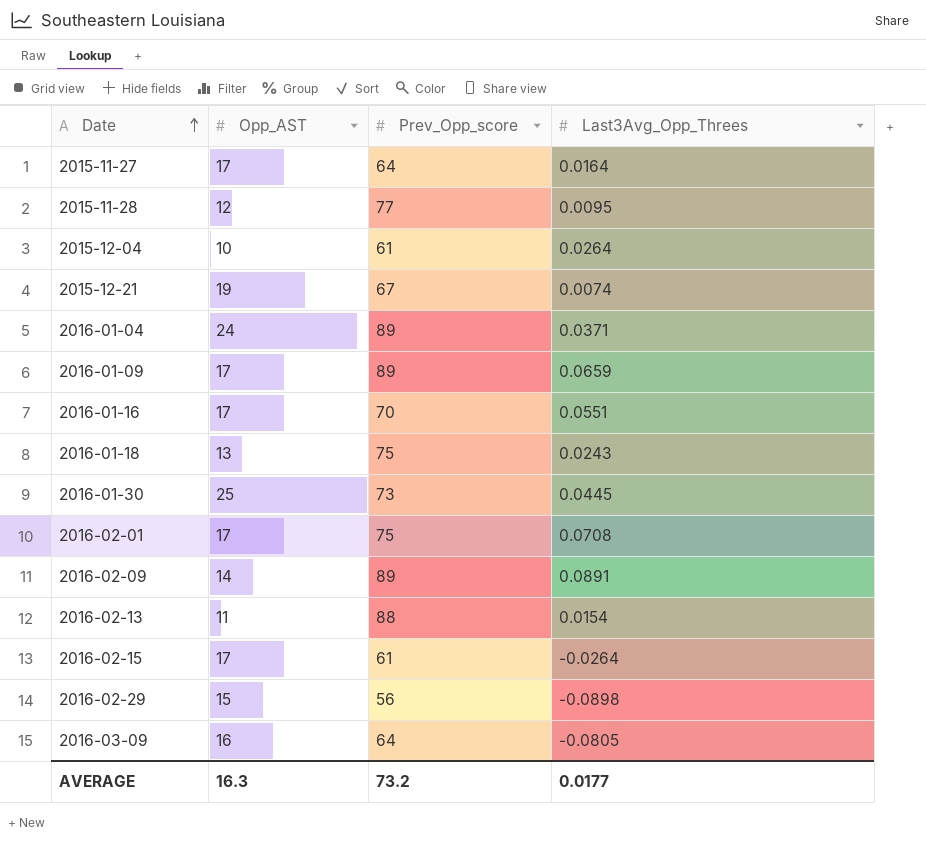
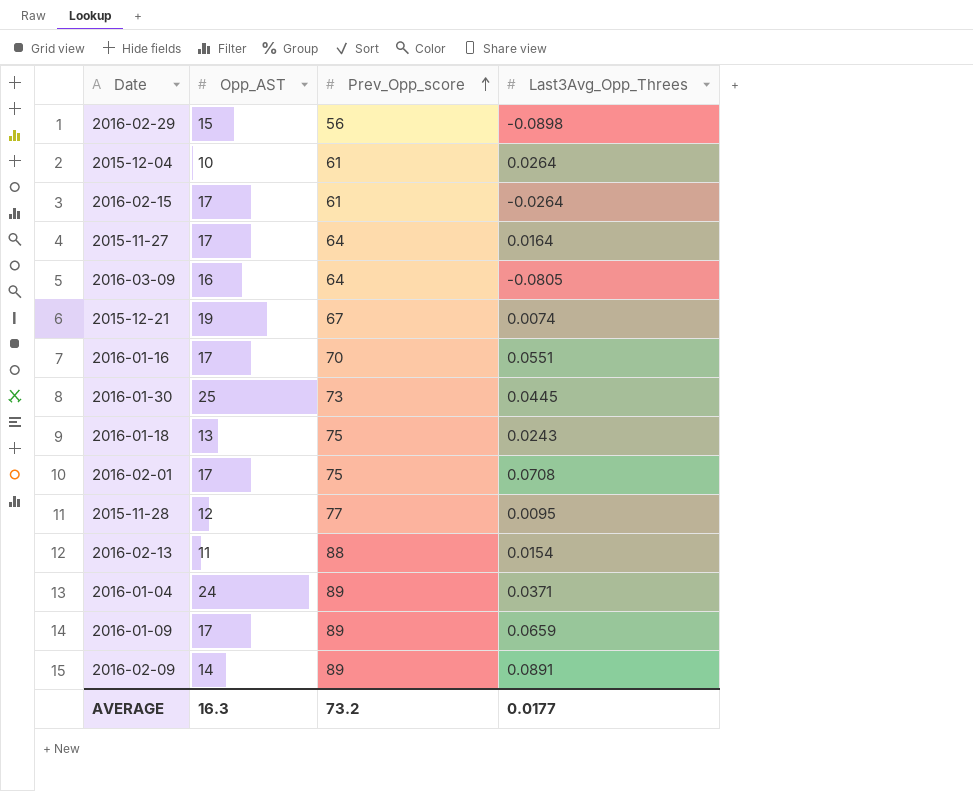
row order: Date ascending -> Prev_Opp_score ascending

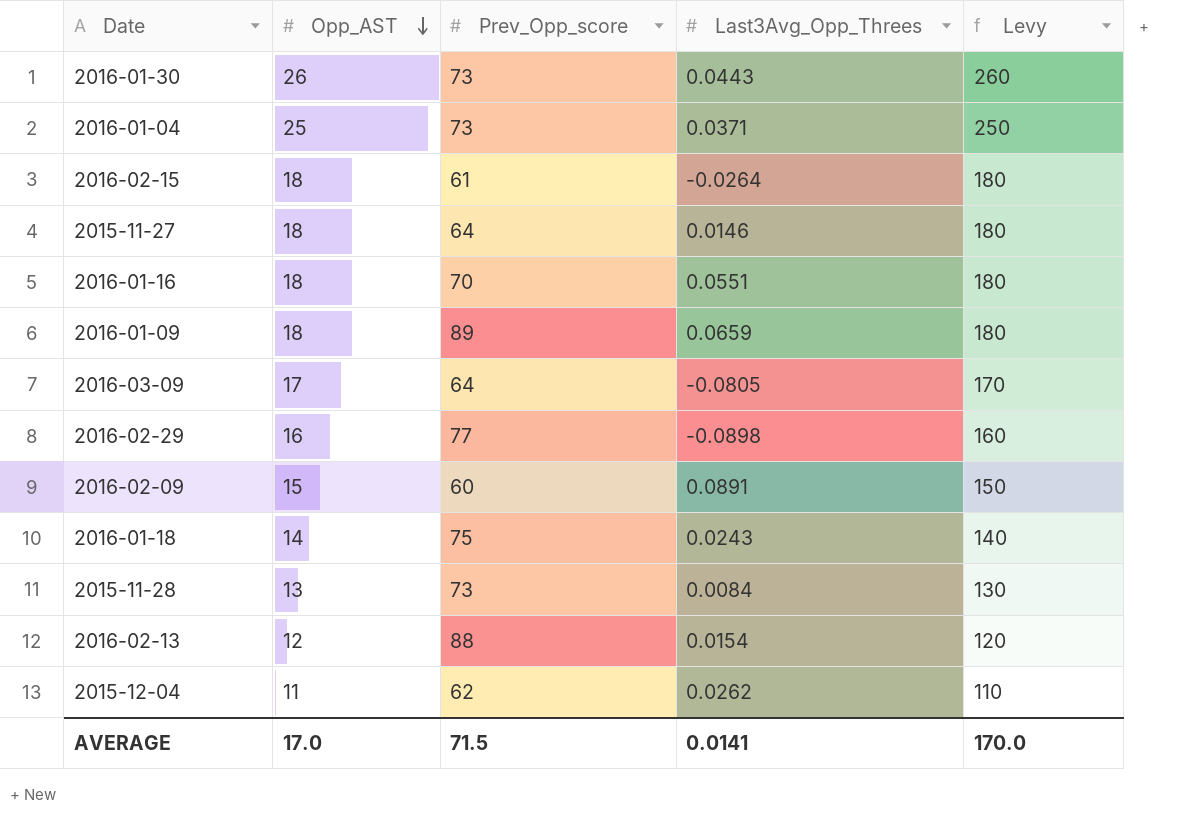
row order: Prev_Opp_score ascending -> Opp_AST descending
column Levy | formula: none -> [Opp_AST] * 10
row 2015-12-21: 19 | 67 | 0.0074 -> none
row 2016-02-01: 17 | 75 | 0.0708 -> none
2016-01-30 | Opp_AST: 25 -> 26
2016-01-30 | Last3Avg_Opp_Threes: 0.0445 -> 0.0443
2016-01-04 | Opp_AST: 24 -> 25
2016-01-04 | Prev_Opp_score: 89 -> 73
2016-02-15 | Opp_AST: 17 -> 18
2015-11-27 | Opp_AST: 17 -> 18
2015-11-27 | Last3Avg_Opp_Threes: 0.0164 -> 0.0146
2016-01-16 | Opp_AST: 17 -> 18
2016-01-09 | Opp_AST: 17 -> 18
2016-03-09 | Opp_AST: 16 -> 17
2016-02-29 | Opp_AST: 15 -> 16
2016-02-29 | Prev_Opp_score: 56 -> 77
2016-02-09 | Opp_AST: 14 -> 15
2016-02-09 | Prev_Opp_score: 89 -> 60
2016-01-18 | Opp_AST: 13 -> 14
2015-11-28 | Opp_AST: 12 -> 13
2015-11-28 | Prev_Opp_score: 77 -> 73
2015-11-28 | Last3Avg_Opp_Threes: 0.0095 -> 0.0084
2016-02-13 | Opp_AST: 11 -> 12
2015-12-04 | Opp_AST: 10 -> 11
2015-12-04 | Prev_Opp_score: 61 -> 62
2015-12-04 | Last3Avg_Opp_Threes: 0.0264 -> 0.0262
AVERAGE | Opp_AST: 16.3 -> 17.0
AVERAGE | Prev_Opp_score: 73.2 -> 71.5
AVERAGE | Last3Avg_Opp_Threes: 0.0177 -> 0.0141

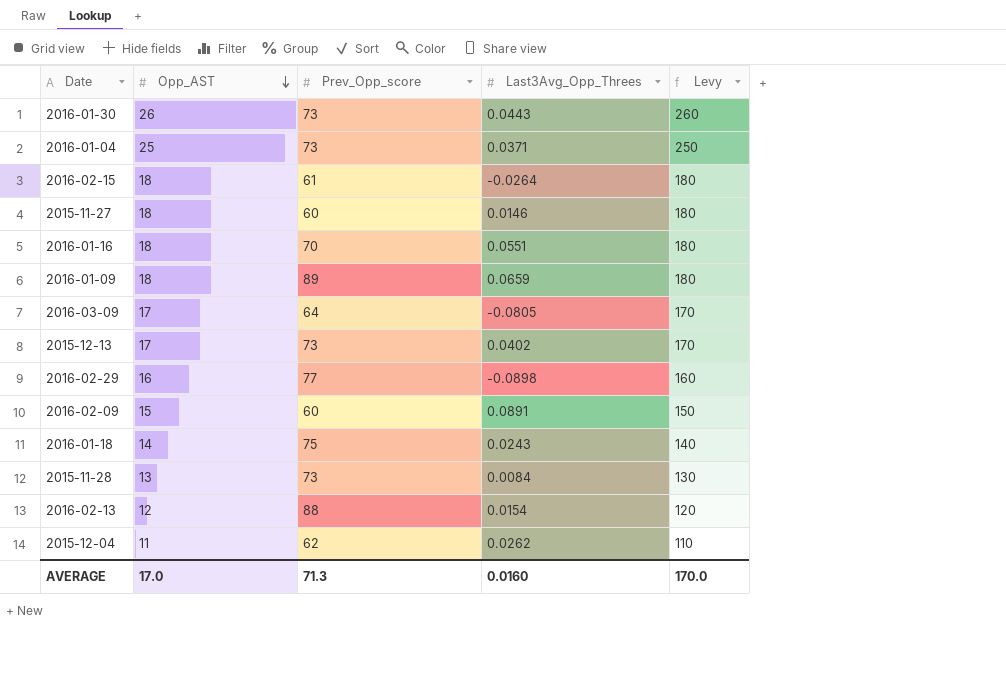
2015-11-27 | Prev_Opp_score: 64 -> 60
row 2015-12-13: none -> 17 | 73 | 0.0402 | 170
AVERAGE | Prev_Opp_score: 71.5 -> 71.3
AVERAGE | Last3Avg_Opp_Threes: 0.0141 -> 0.0160

